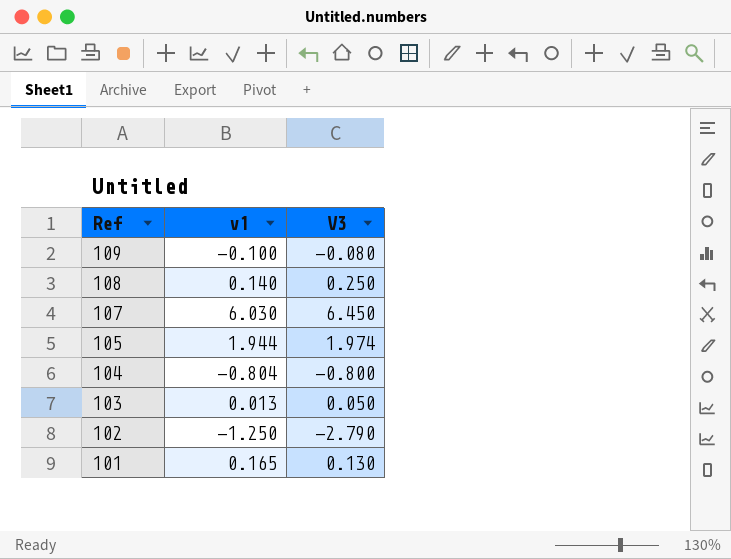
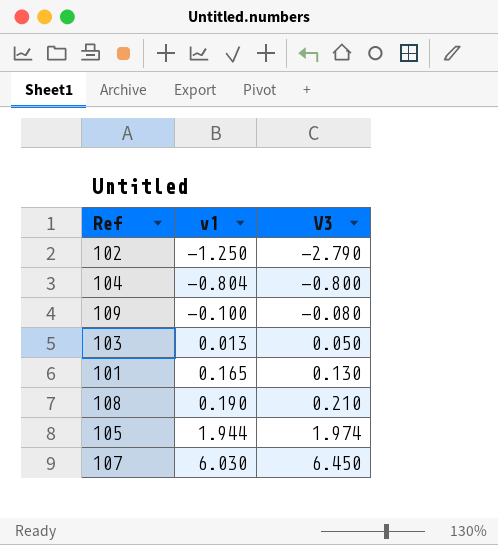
row order: Ref descending -> v1 ascending
108 | v1: 0.140 -> 0.190
108 | V3: 0.250 -> 0.210

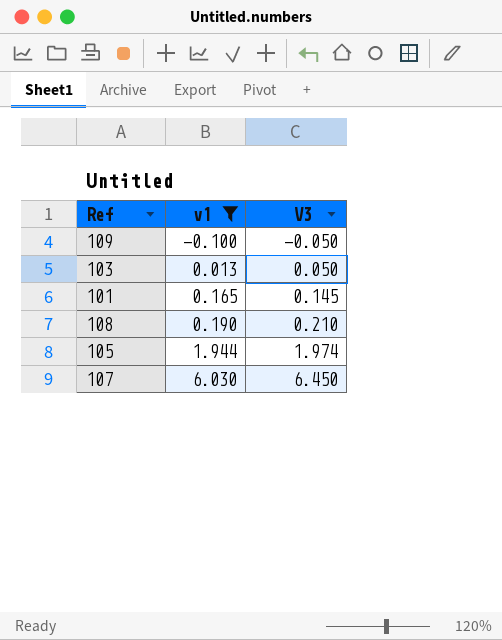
filter: none -> v1 >= -0.100
109 | V3: -0.080 -> -0.050
101 | V3: 0.130 -> 0.145

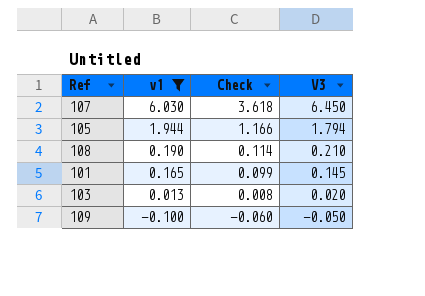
row order: v1 ascending -> v1 descending
column Check | formula: none -> [v1] * 0.6
105 | V3: 1.974 -> 1.794
103 | V3: 0.050 -> 0.020

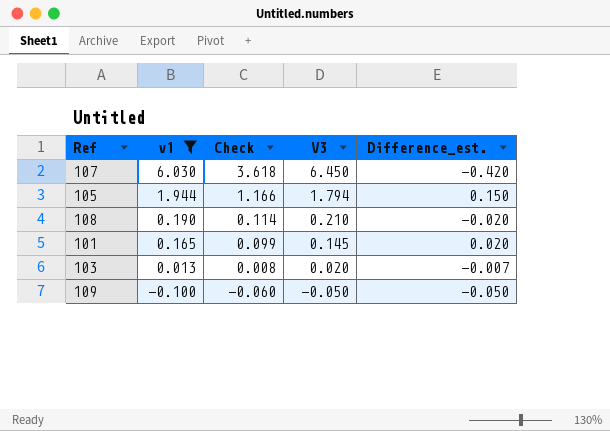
column Difference_est. | formula: none -> [v1] - [V3]

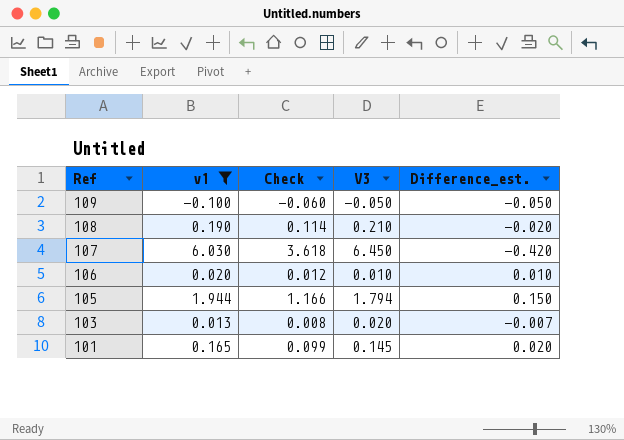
row order: v1 descending -> Ref descending
row 106: none -> 0.020 | 0.012 | 0.010 | 0.010

